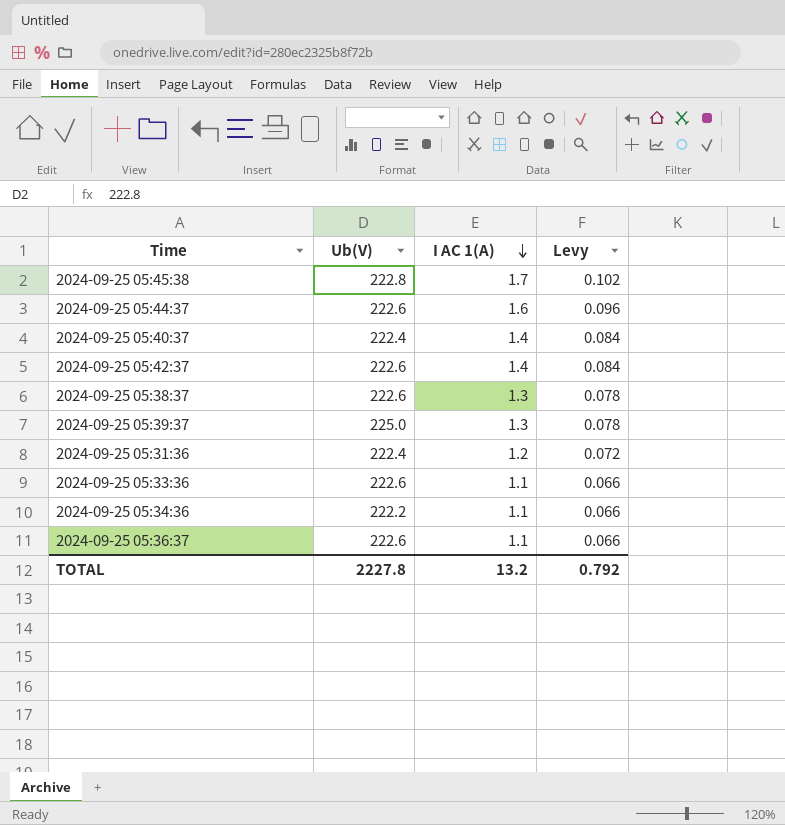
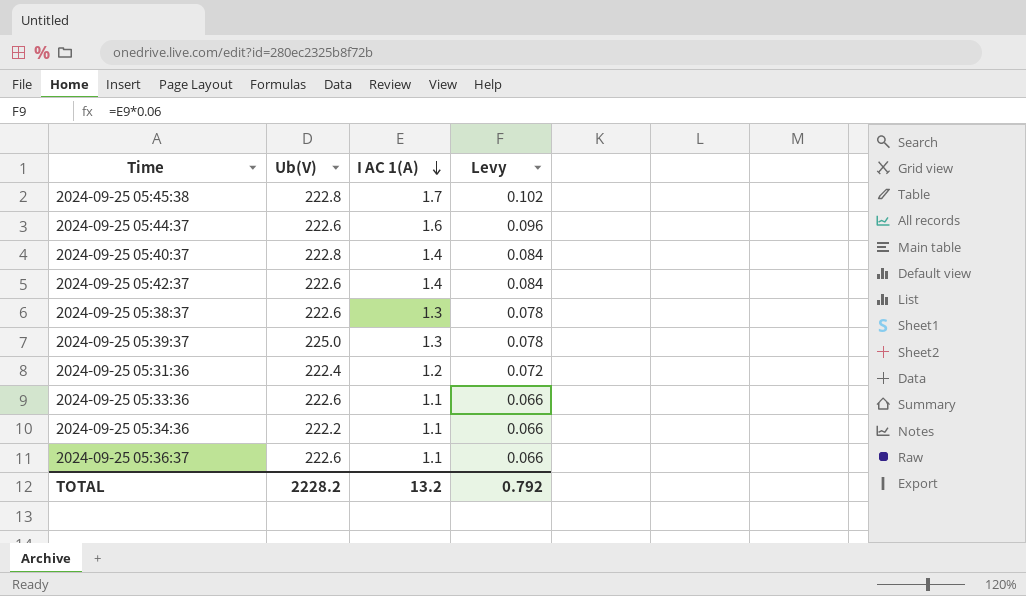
2024-09-25 05:40:37 | Ub(V): 222.4 -> 222.8
TOTAL | Ub(V): 2227.8 -> 2228.2

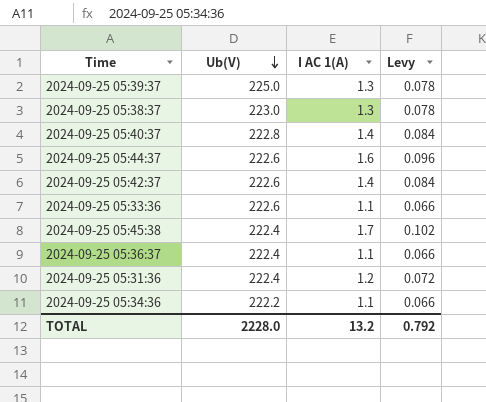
row order: I AC 1(A) descending -> Ub(V) descending
2024-09-25 05:38:37 | Ub(V): 222.6 -> 223.0
2024-09-25 05:45:38 | Ub(V): 222.8 -> 222.4
2024-09-25 05:36:37 | Ub(V): 222.6 -> 222.4
TOTAL | Ub(V): 2228.2 -> 2228.0

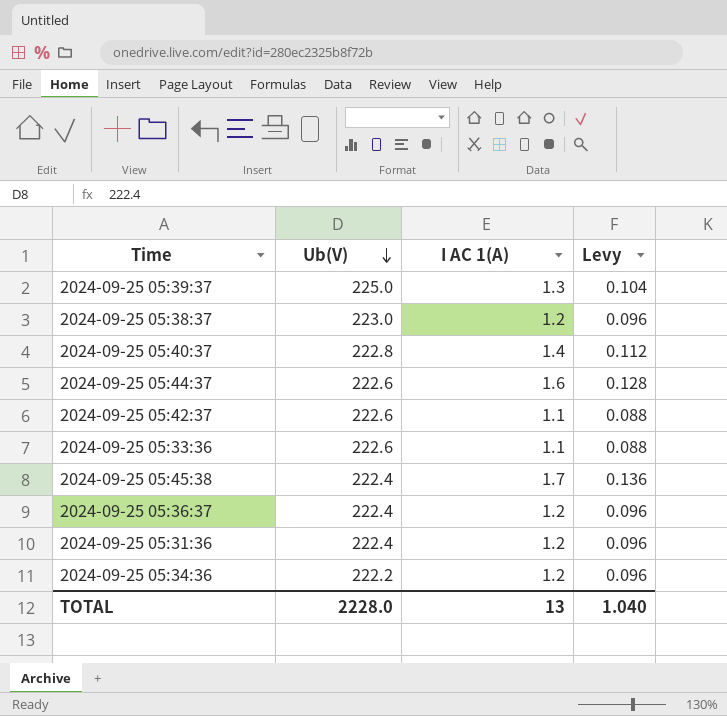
column Levy | formula: [I AC 1(A)] * 0.06 -> [I AC 1(A)] * 0.08
2024-09-25 05:38:37 | I AC 1(A): 1.3 -> 1.2
2024-09-25 05:42:37 | I AC 1(A): 1.4 -> 1.1
2024-09-25 05:36:37 | I AC 1(A): 1.1 -> 1.2
2024-09-25 05:34:36 | I AC 1(A): 1.1 -> 1.2
TOTAL | I AC 1(A): 13.2 -> 13
TOTAL | Levy: 0.792 -> 1.040

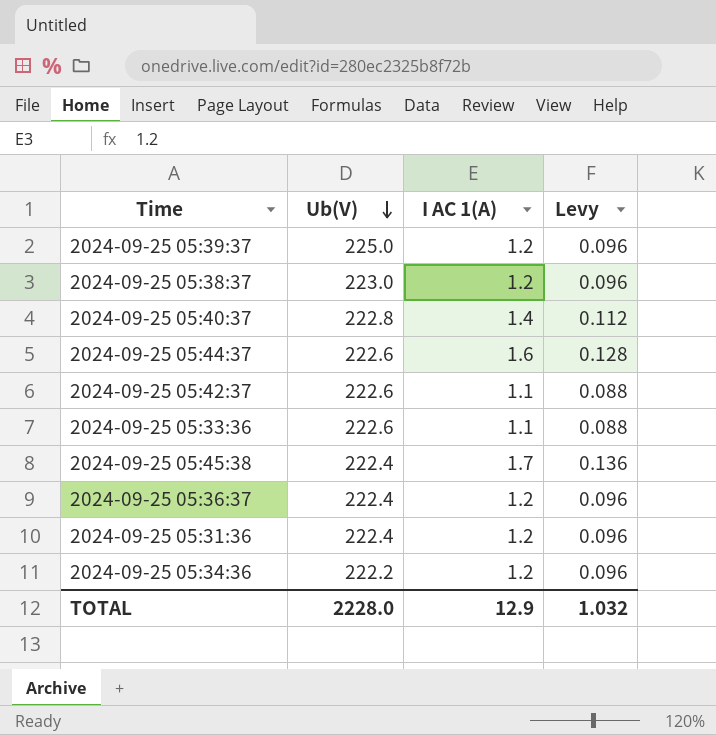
2024-09-25 05:39:37 | I AC 1(A): 1.3 -> 1.2
2024-09-25 05:39:37 | Levy: 0.104 -> 0.096
TOTAL | I AC 1(A): 13 -> 12.9
TOTAL | Levy: 1.040 -> 1.032

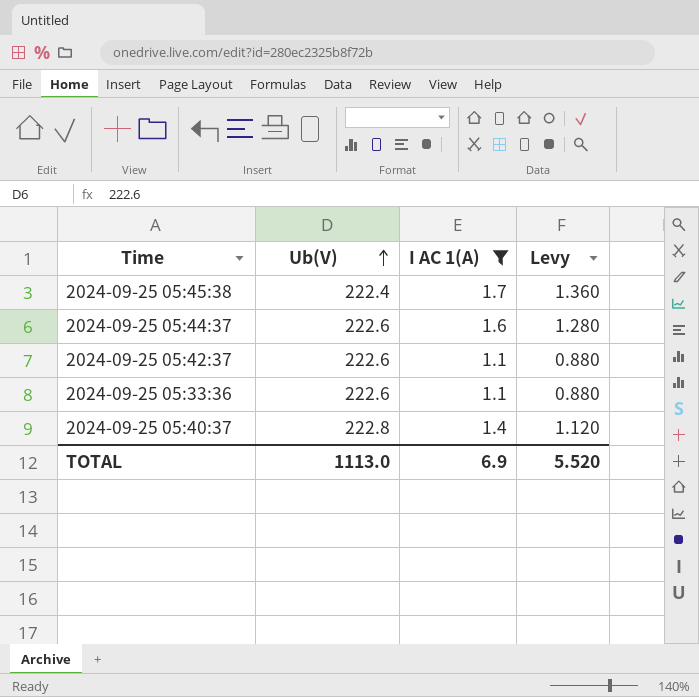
filter: none -> I AC 1(A) != 1.2
row order: Ub(V) descending -> Ub(V) ascending
column Levy | formula: [I AC 1(A)] * 0.08 -> [I AC 1(A)] * 0.8
TOTAL | Ub(V): 2228.0 -> 1113.0
TOTAL | I AC 1(A): 12.9 -> 6.9
TOTAL | Levy: 1.032 -> 5.520

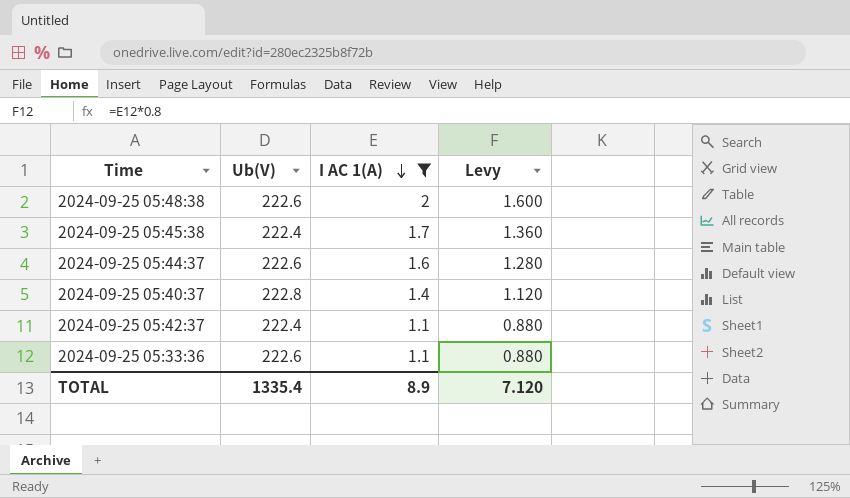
row order: Ub(V) ascending -> I AC 1(A) descending
row 2024-09-25 05:48:38: none -> 222.6 | 2 | 1.600
2024-09-25 05:42:37 | Ub(V): 222.6 -> 222.4
TOTAL | Ub(V): 1113.0 -> 1335.4
TOTAL | I AC 1(A): 6.9 -> 8.9
TOTAL | Levy: 5.520 -> 7.120

